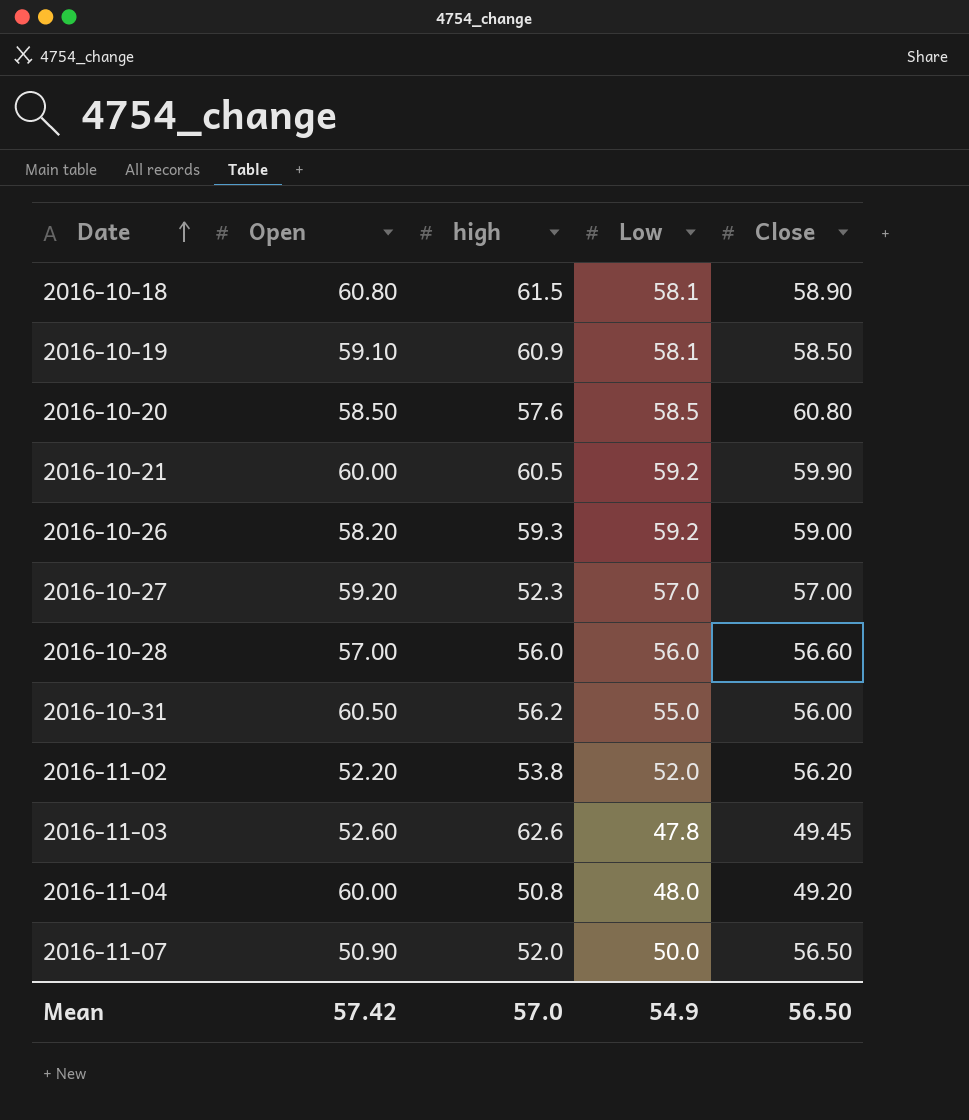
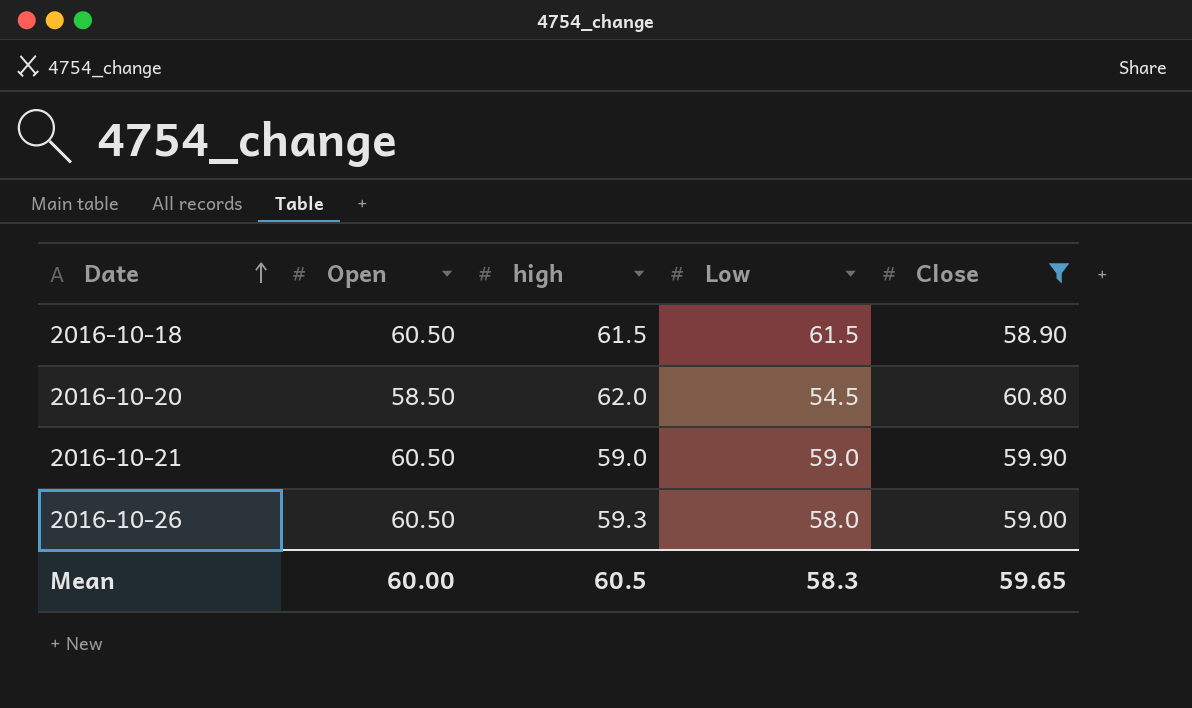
filter: none -> Close >= 58.90
2016-10-18 | Open: 60.80 -> 60.50
2016-10-18 | Low: 58.1 -> 61.5
2016-10-20 | high: 57.6 -> 62.0
2016-10-20 | Low: 58.5 -> 54.5
2016-10-21 | Open: 60.00 -> 60.50
2016-10-21 | high: 60.5 -> 59.0
2016-10-21 | Low: 59.2 -> 59.0
2016-10-26 | Open: 58.20 -> 60.50
2016-10-26 | Low: 59.2 -> 58.0
Mean | Open: 57.42 -> 60.00
Mean | high: 57.0 -> 60.5
Mean | Low: 54.9 -> 58.3
Mean | Close: 56.50 -> 59.65

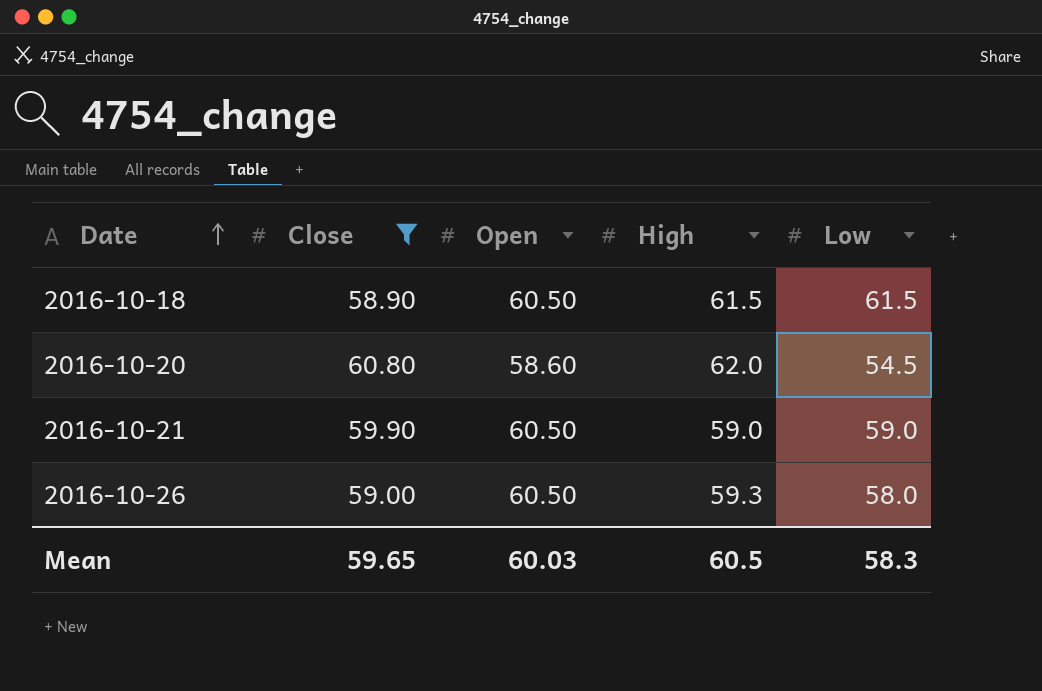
column Close | position: 5 -> 2
column name: high -> High
2016-10-20 | Open: 58.50 -> 58.60
Mean | Open: 60.00 -> 60.03

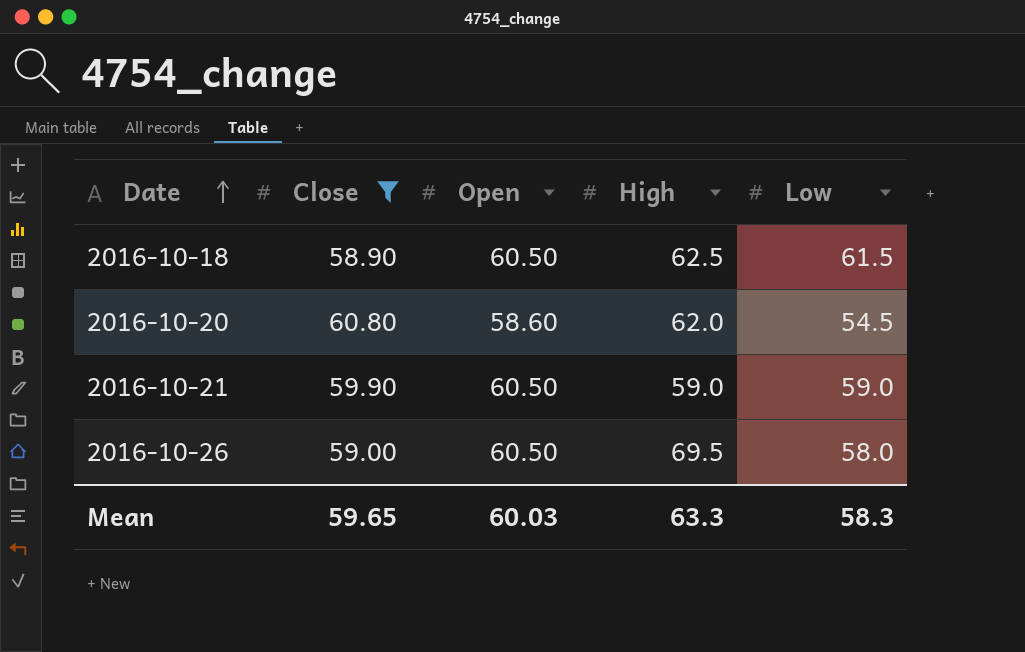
2016-10-18 | High: 61.5 -> 62.5
2016-10-26 | High: 59.3 -> 69.5
Mean | High: 60.5 -> 63.3

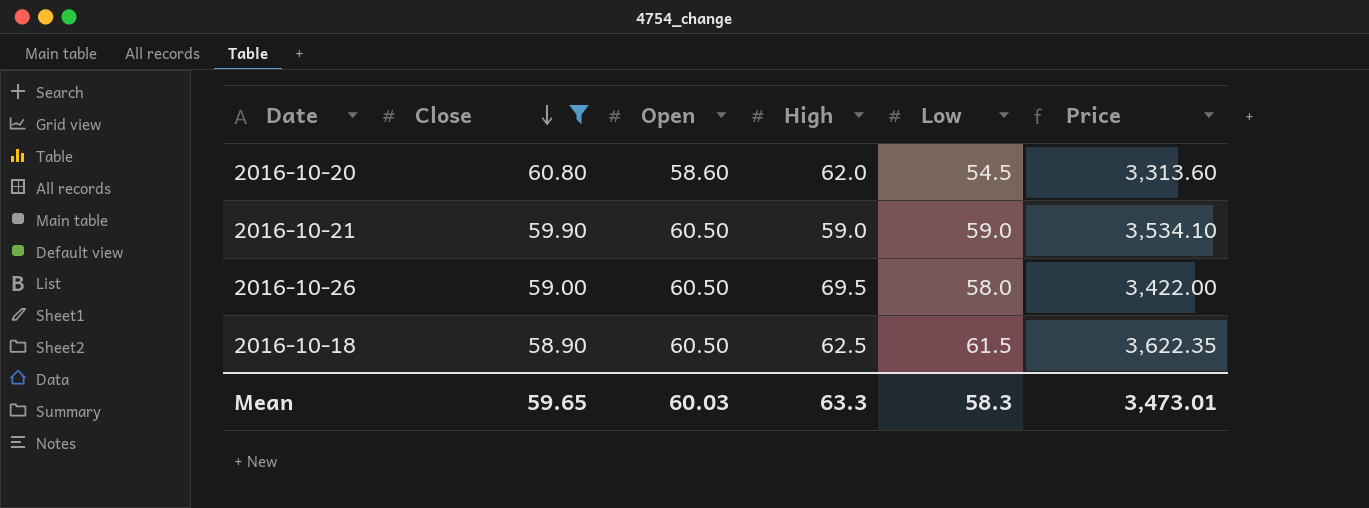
row order: Date ascending -> Close descending
column Price | formula: none -> [Close] * [Low]

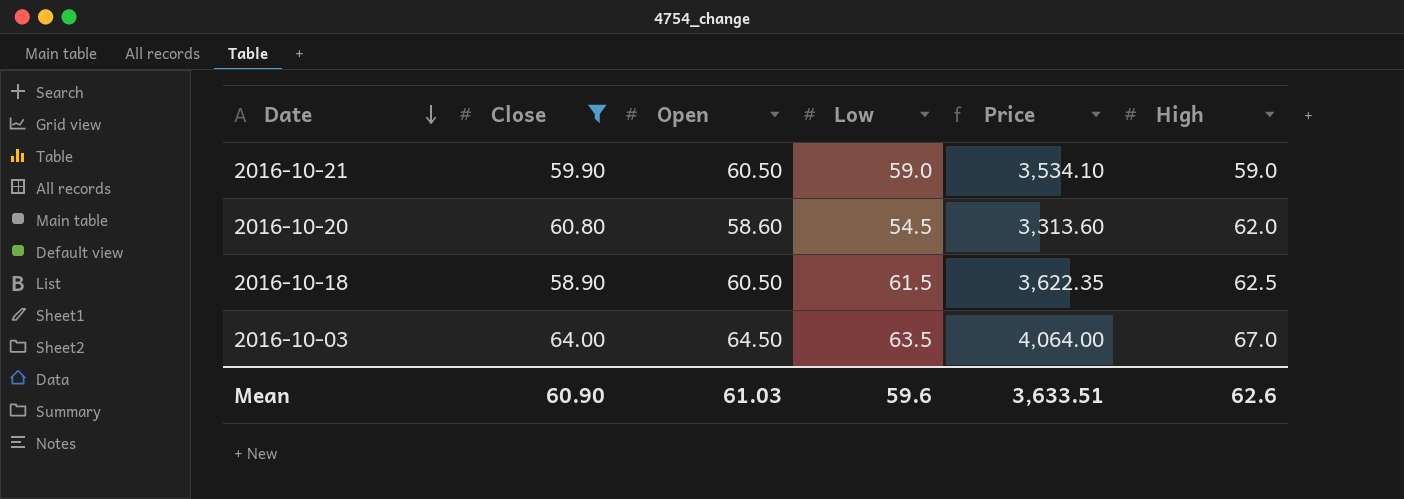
row order: Close descending -> Date descending
column High | position: 4 -> 6
row 2016-10-26: 59.00 | 60.50 | 69.5 | 58.0 | 3,422.00 -> none
row 2016-10-03: none -> 64.00 | 64.50 | 63.5 | 4,064.00 | 67.0
Mean | Close: 59.65 -> 60.90
Mean | Open: 60.03 -> 61.03
Mean | Low: 58.3 -> 59.6
Mean | Price: 3,473.01 -> 3,633.51
Mean | High: 63.3 -> 62.6

